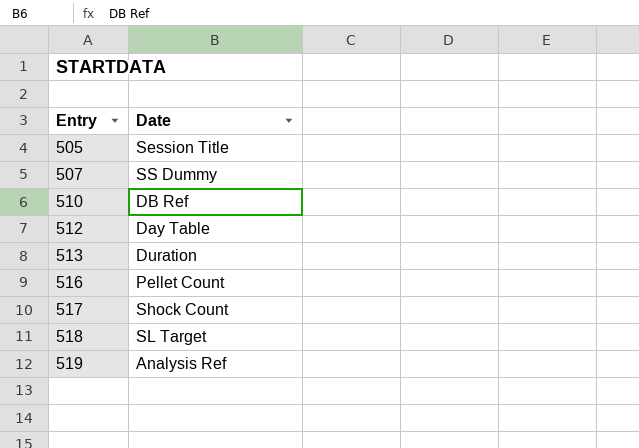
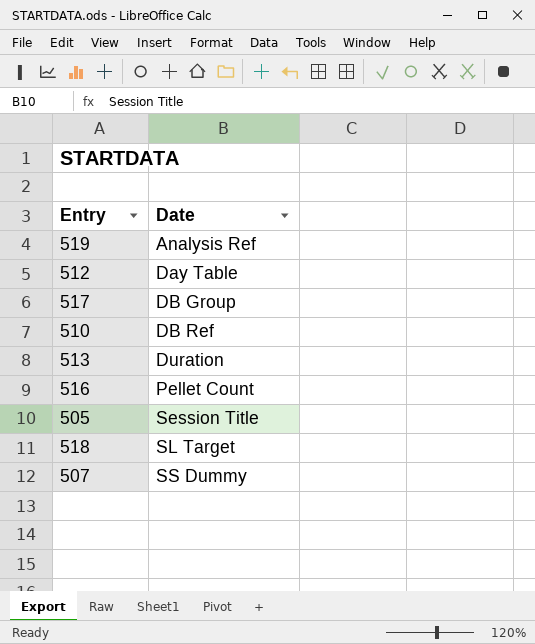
row order: Entry ascending -> Date ascending
517 | Date: Shock Count -> DB Group

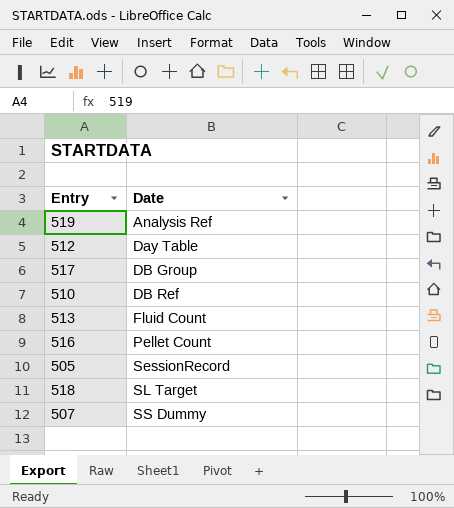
513 | Date: Duration -> Fluid Count
505 | Date: Session Title -> SessionRecord

